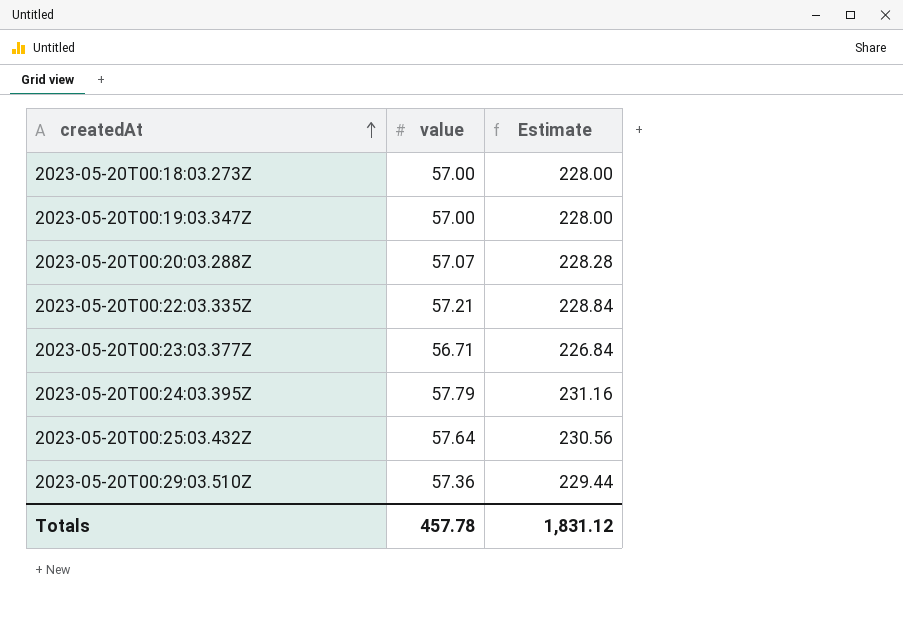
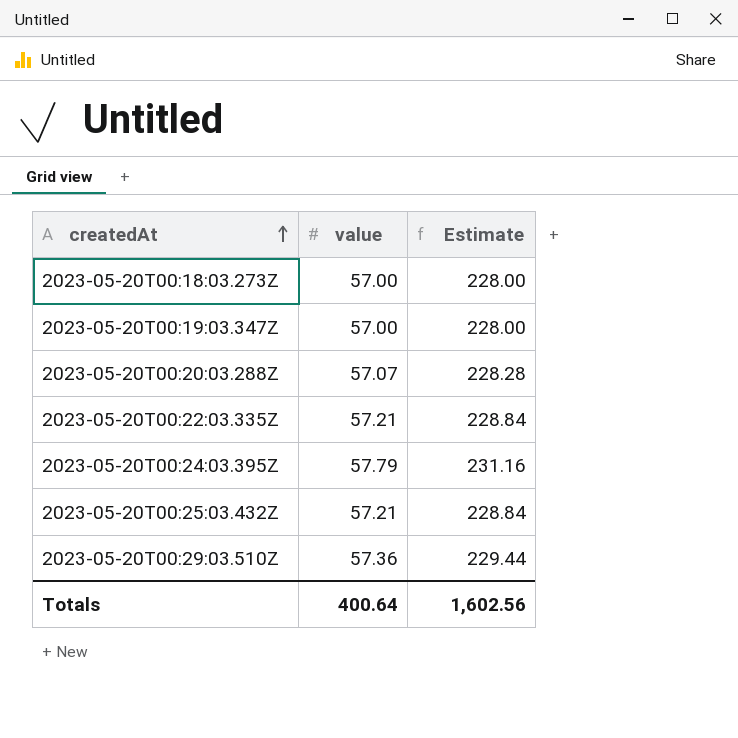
row 2023-05-20T00:23:03.377Z: 56.71 | 226.84 -> none
2023-05-20T00:25:03.432Z | value: 57.64 -> 57.21
2023-05-20T00:25:03.432Z | Estimate: 230.56 -> 228.84
Totals | value: 457.78 -> 400.64
Totals | Estimate: 1,831.12 -> 1,602.56

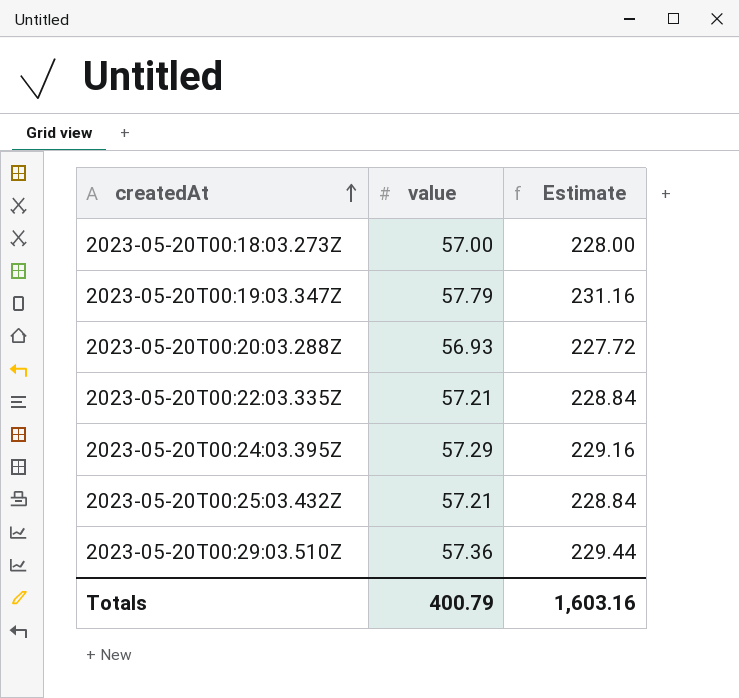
2023-05-20T00:19:03.347Z | value: 57.00 -> 57.79
2023-05-20T00:19:03.347Z | Estimate: 228.00 -> 231.16
2023-05-20T00:20:03.288Z | value: 57.07 -> 56.93
2023-05-20T00:20:03.288Z | Estimate: 228.28 -> 227.72
2023-05-20T00:24:03.395Z | value: 57.79 -> 57.29
2023-05-20T00:24:03.395Z | Estimate: 231.16 -> 229.16
Totals | value: 400.64 -> 400.79
Totals | Estimate: 1,602.56 -> 1,603.16

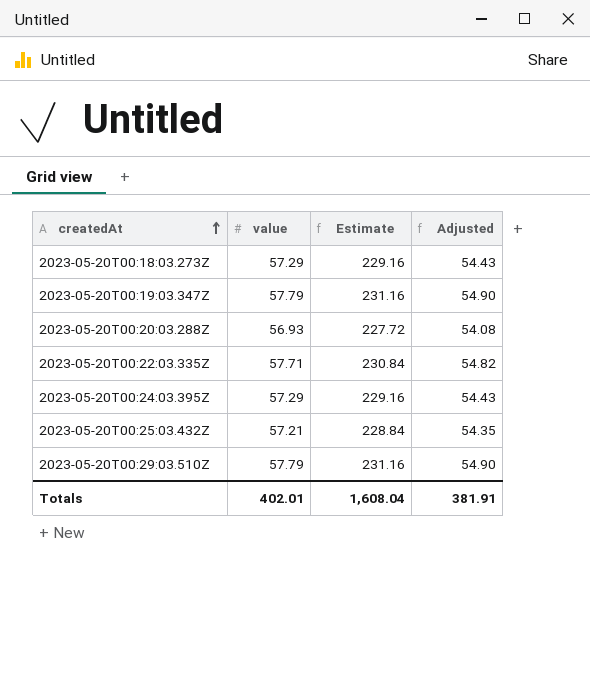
column Adjusted | formula: none -> [value] * 0.95
2023-05-20T00:18:03.273Z | value: 57.00 -> 57.29
2023-05-20T00:18:03.273Z | Estimate: 228.00 -> 229.16
2023-05-20T00:22:03.335Z | value: 57.21 -> 57.71
2023-05-20T00:22:03.335Z | Estimate: 228.84 -> 230.84
2023-05-20T00:29:03.510Z | value: 57.36 -> 57.79
2023-05-20T00:29:03.510Z | Estimate: 229.44 -> 231.16
Totals | value: 400.79 -> 402.01
Totals | Estimate: 1,603.16 -> 1,608.04

